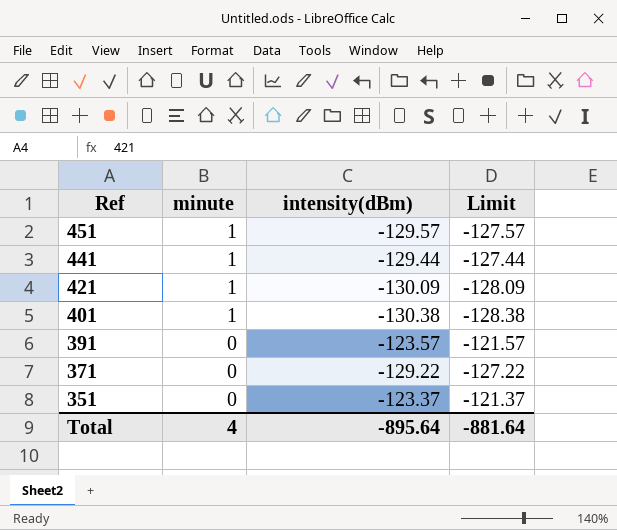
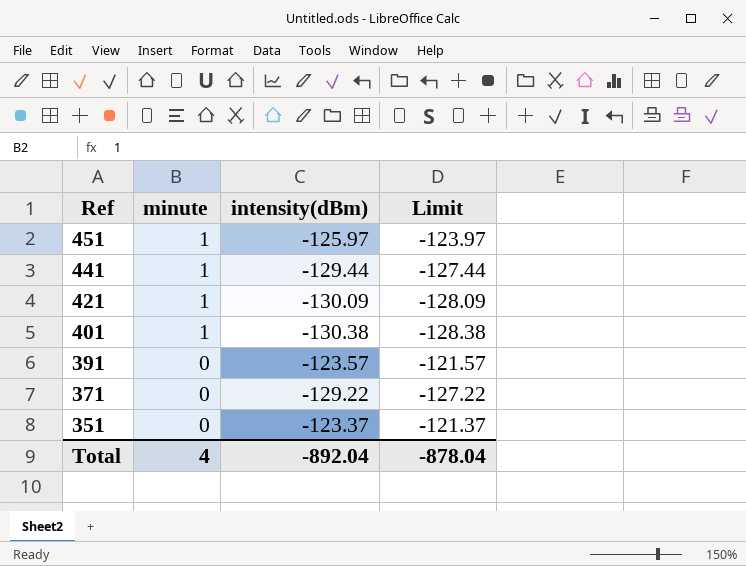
451 | intensity(dBm): -129.57 -> -125.97
451 | Limit: -127.57 -> -123.97
Total | intensity(dBm): -895.64 -> -892.04
Total | Limit: -881.64 -> -878.04

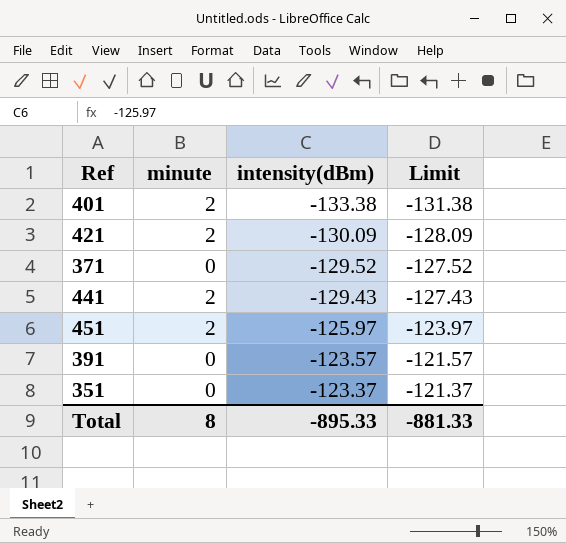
row order: Ref descending -> intensity(dBm) ascending
401 | minute: 1 -> 2
401 | intensity(dBm): -130.38 -> -133.38
401 | Limit: -128.38 -> -131.38
421 | minute: 1 -> 2
371 | intensity(dBm): -129.22 -> -129.52
371 | Limit: -127.22 -> -127.52
441 | minute: 1 -> 2
441 | intensity(dBm): -129.44 -> -129.43
441 | Limit: -127.44 -> -127.43
451 | minute: 1 -> 2
Total | minute: 4 -> 8
Total | intensity(dBm): -892.04 -> -895.33
Total | Limit: -878.04 -> -881.33

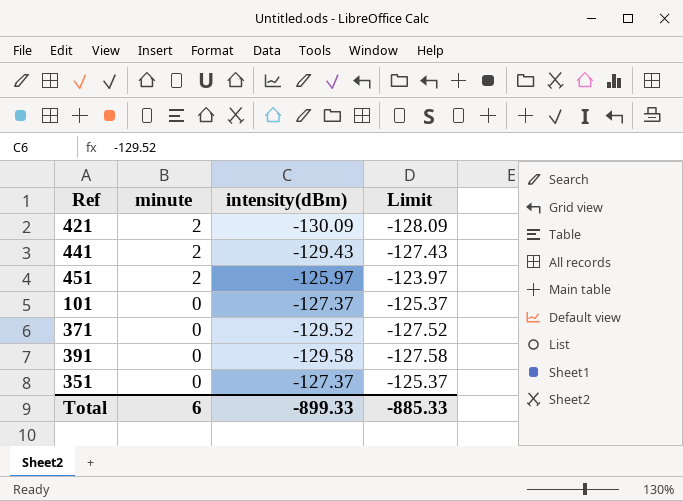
row order: intensity(dBm) ascending -> minute descending
row 401: 2 | -133.38 | -131.38 -> none
row 101: none -> 0 | -127.37 | -125.37
391 | intensity(dBm): -123.57 -> -129.58
391 | Limit: -121.57 -> -127.58
351 | intensity(dBm): -123.37 -> -127.37
351 | Limit: -121.37 -> -125.37
Total | minute: 8 -> 6
Total | intensity(dBm): -895.33 -> -899.33
Total | Limit: -881.33 -> -885.33

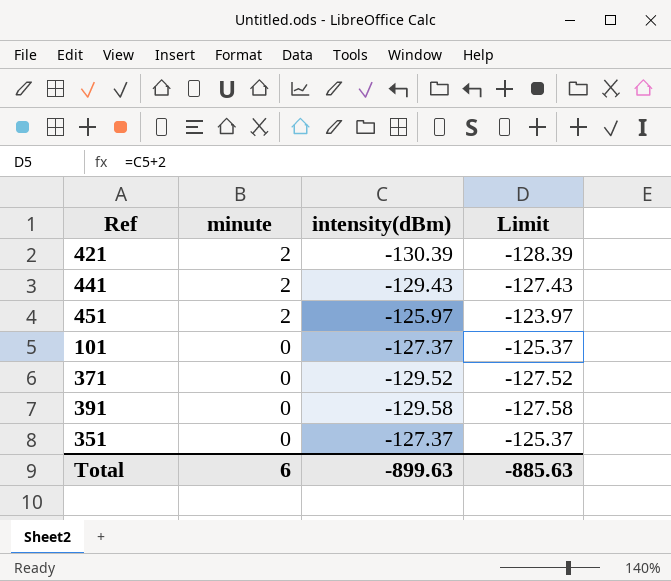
421 | intensity(dBm): -130.09 -> -130.39
421 | Limit: -128.09 -> -128.39
Total | intensity(dBm): -899.33 -> -899.63
Total | Limit: -885.33 -> -885.63

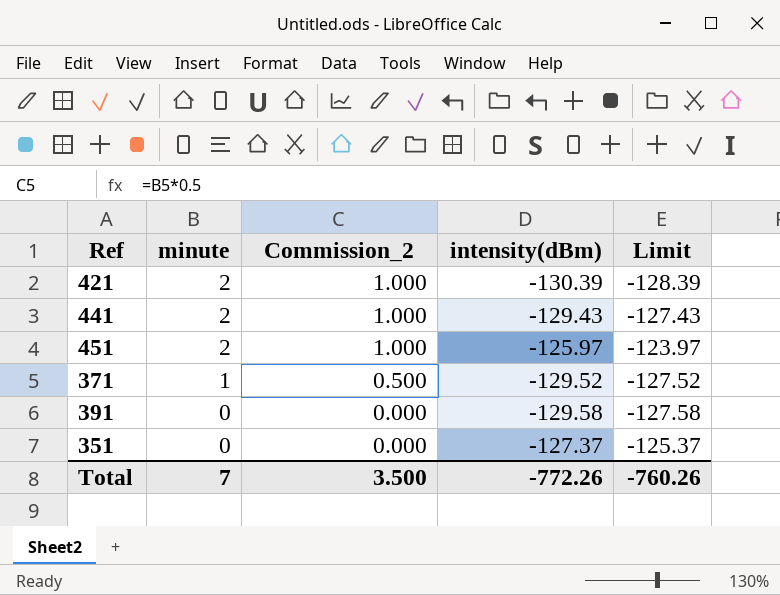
column Commission_2 | formula: none -> [minute] * 0.5
row 101: 0 | -127.37 | -125.37 -> none
371 | minute: 0 -> 1
Total | minute: 6 -> 7
Total | intensity(dBm): -899.63 -> -772.26
Total | Limit: -885.63 -> -760.26

